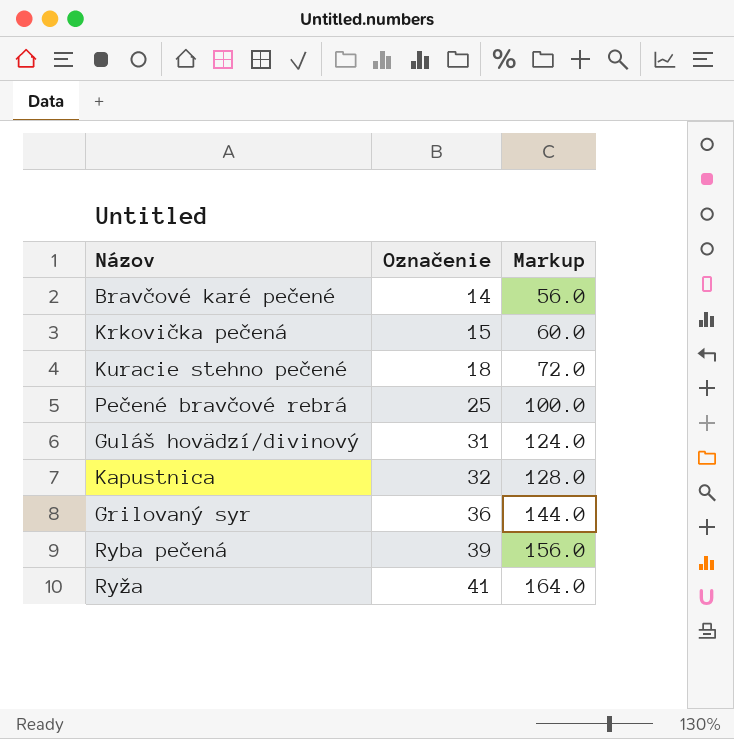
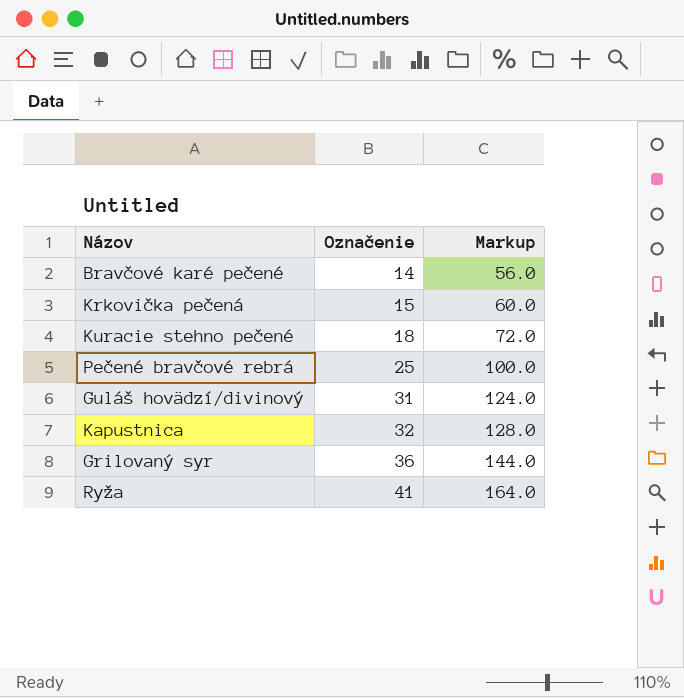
row Ryba pečená: 39 | 156.0 -> none

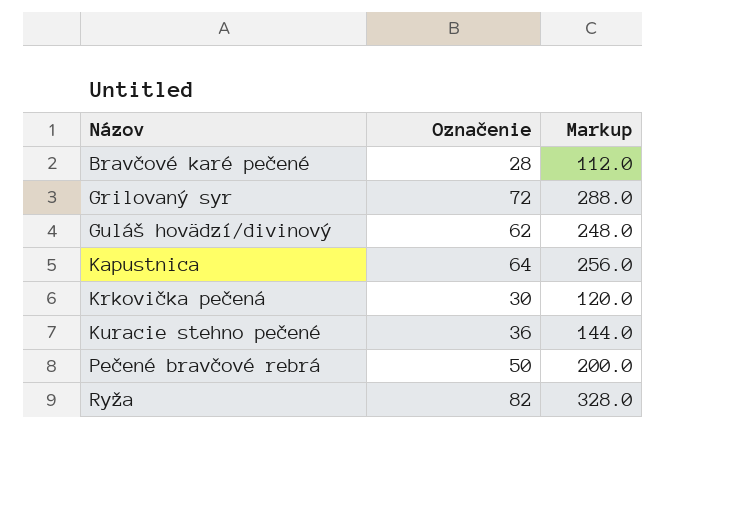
row order: Označenie ascending -> Názov ascending
Bravčové karé pečené | Označenie: 14 -> 28
Bravčové karé pečené | Markup: 56.0 -> 112.0
Grilovaný syr | Označenie: 36 -> 72
Grilovaný syr | Markup: 144.0 -> 288.0
Guláš hovädzí/divinový | Označenie: 31 -> 62
Guláš hovädzí/divinový | Markup: 124.0 -> 248.0
Kapustnica | Označenie: 32 -> 64
Kapustnica | Markup: 128.0 -> 256.0
Krkovička pečená | Označenie: 15 -> 30
Krkovička pečená | Markup: 60.0 -> 120.0
Kuracie stehno pečené | Označenie: 18 -> 36
Kuracie stehno pečené | Markup: 72.0 -> 144.0
Pečené bravčové rebrá | Označenie: 25 -> 50
Pečené bravčové rebrá | Markup: 100.0 -> 200.0
Ryža | Označenie: 41 -> 82
Ryža | Markup: 164.0 -> 328.0

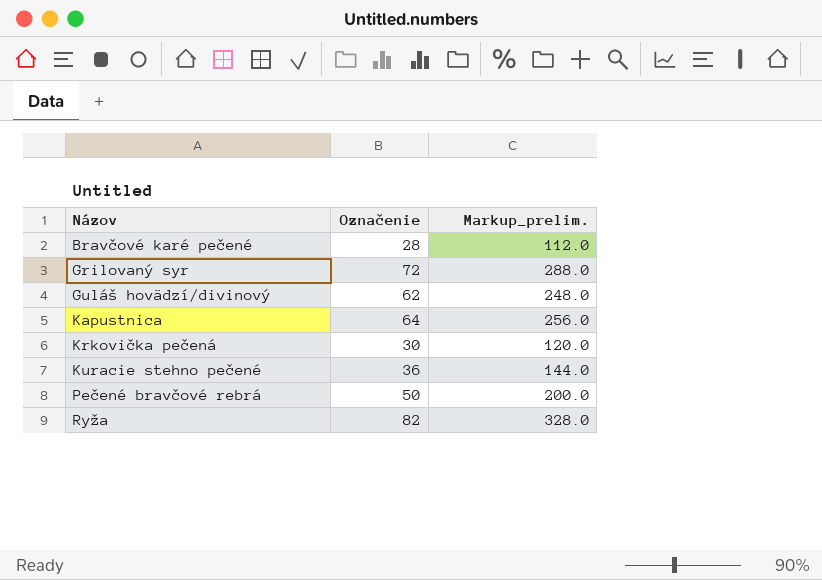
column name: Markup -> Markup_prelim.

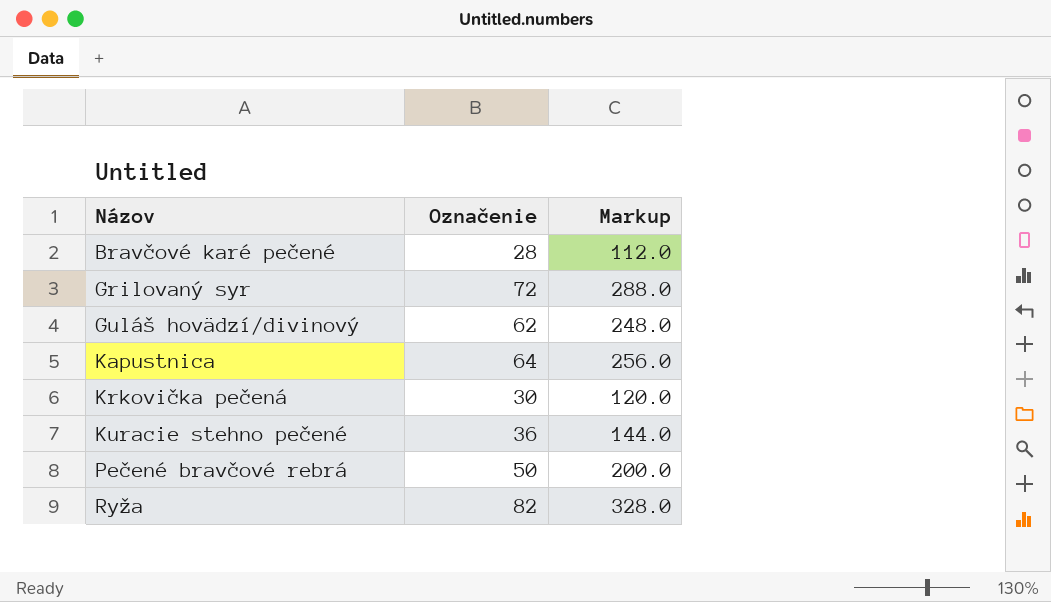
column name: Markup_prelim. -> Markup

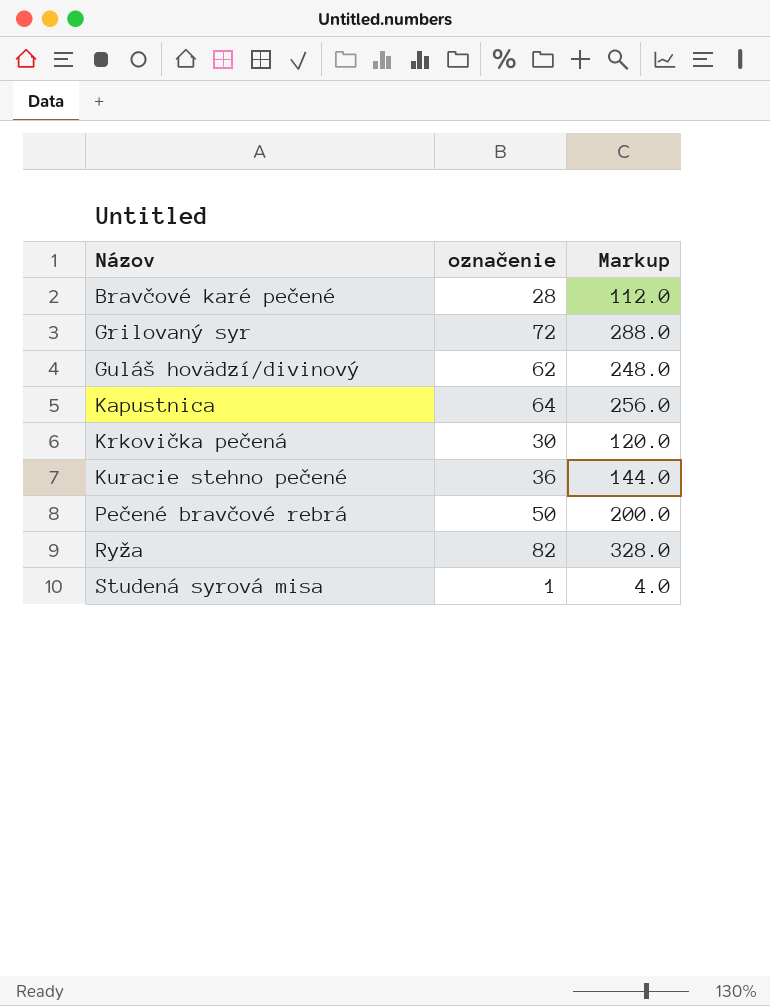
column name: Označenie -> označenie
row Studená syrová misa: none -> 1 | 4.0

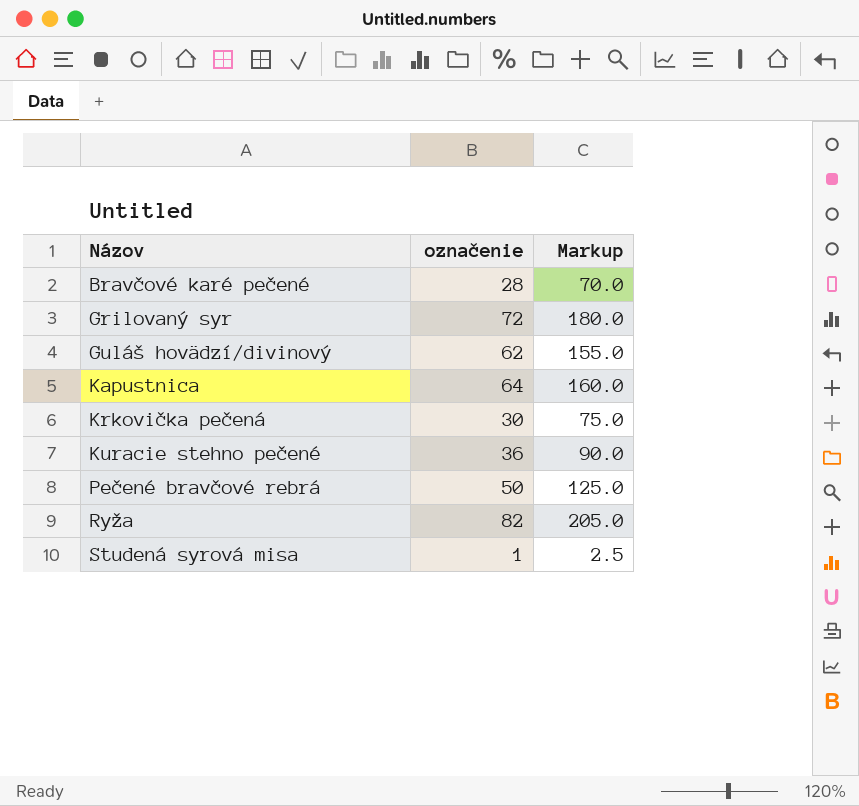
column Markup | formula: [označenie] * 4 -> [označenie] * 2.5

